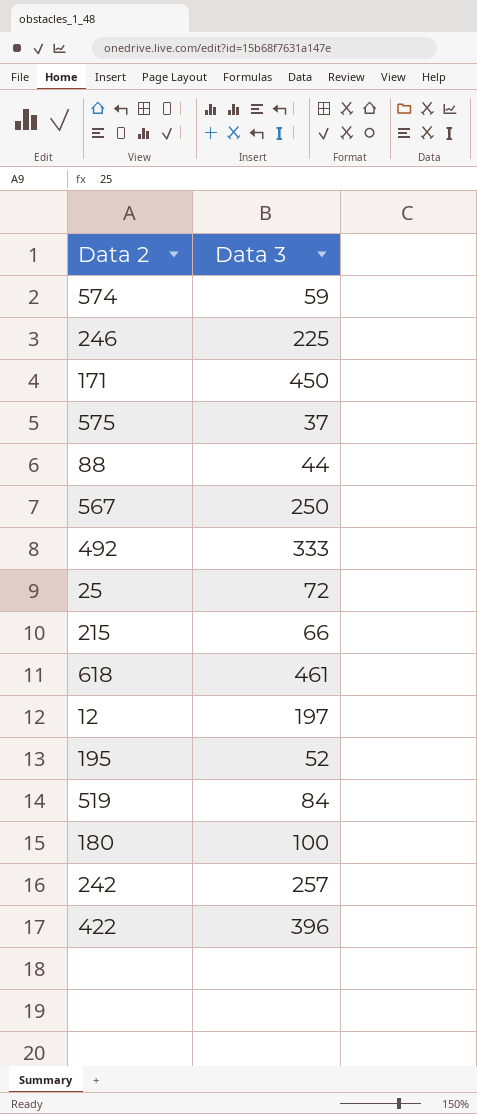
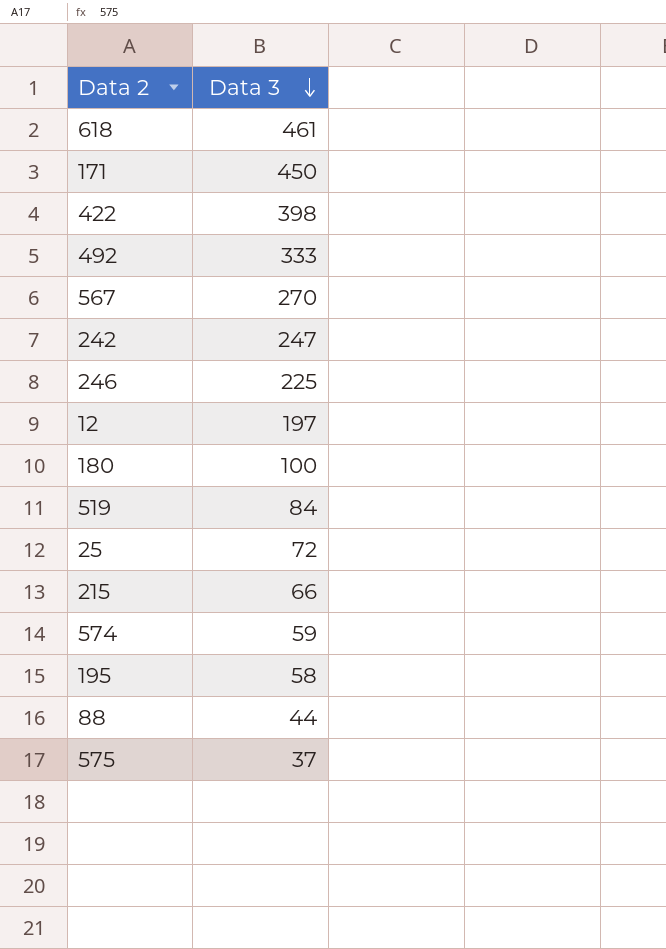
row order: none -> Data 3 descending
422 | Data 3: 396 -> 398
567 | Data 3: 250 -> 270
242 | Data 3: 257 -> 247
195 | Data 3: 52 -> 58

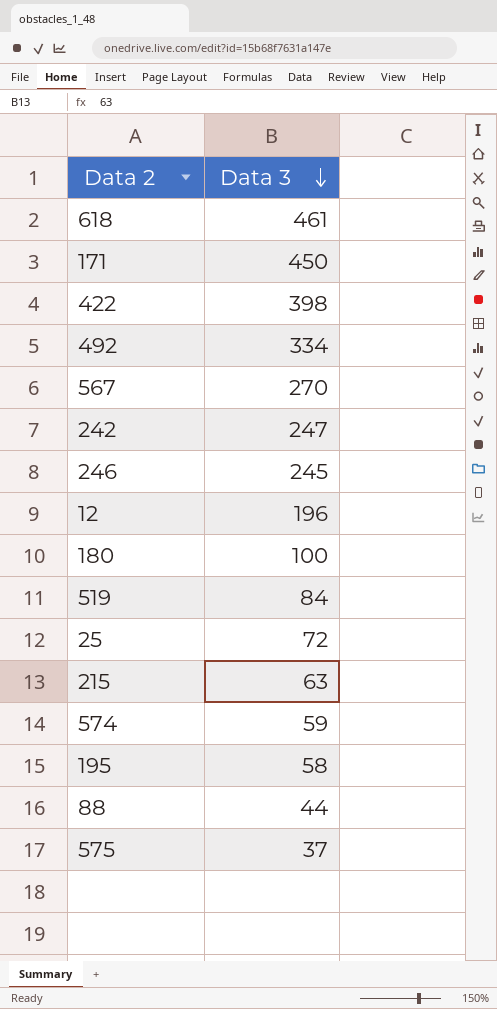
492 | Data 3: 333 -> 334
246 | Data 3: 225 -> 245
12 | Data 3: 197 -> 196
215 | Data 3: 66 -> 63

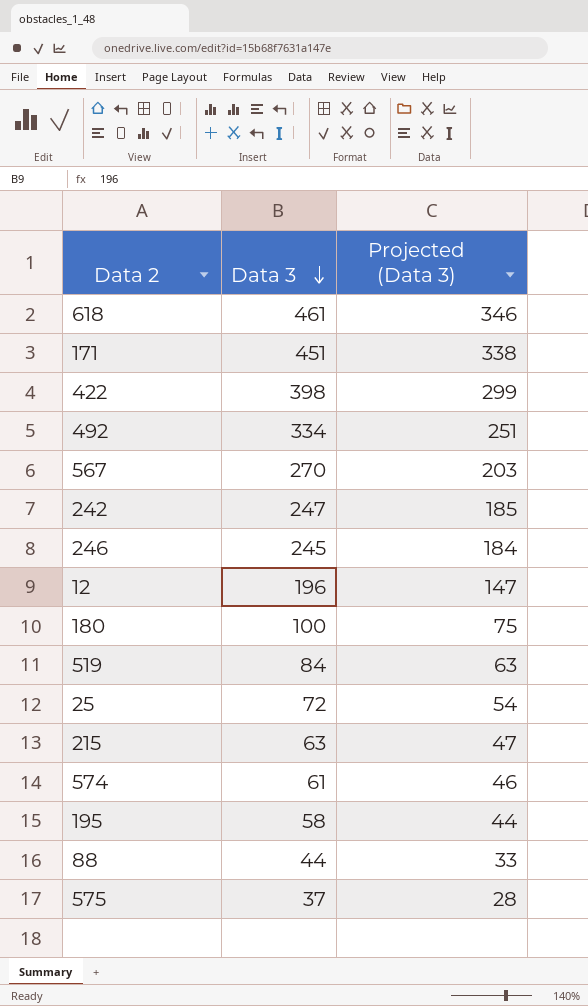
column Projected (Data 3) | formula: none -> [Data 3] * 0.75
171 | Data 3: 450 -> 451
574 | Data 3: 59 -> 61

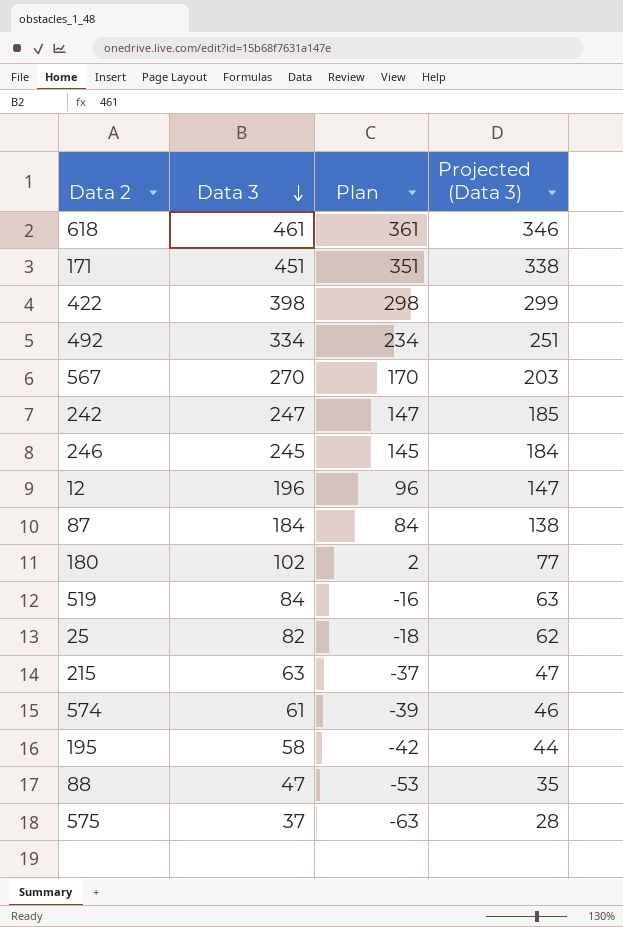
column Plan | formula: none -> [Data 3] - 100
row 87: none -> 184 | 84 | 138
180 | Data 3: 100 -> 102
180 | Projected (Data 3): 75 -> 77
25 | Data 3: 72 -> 82
25 | Projected (Data 3): 54 -> 62
88 | Data 3: 44 -> 47
88 | Projected (Data 3): 33 -> 35

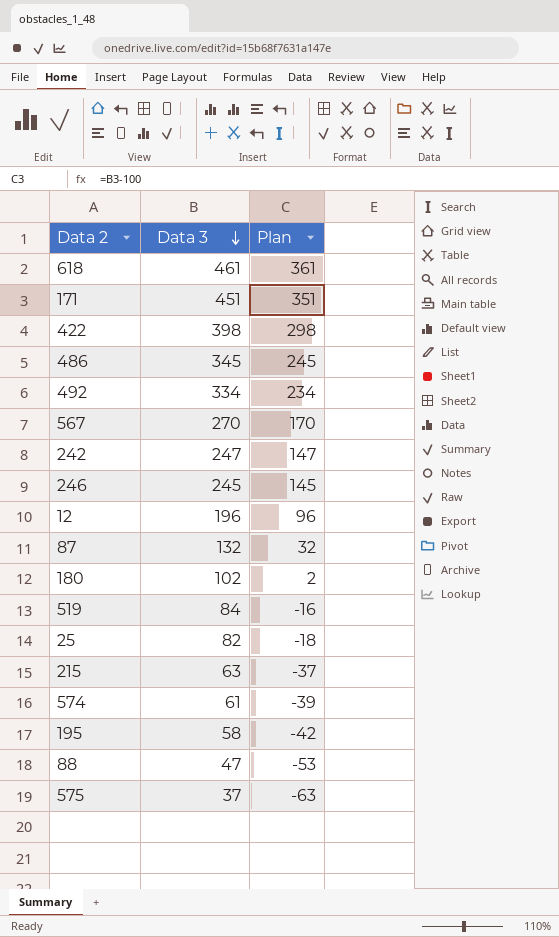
column Projected (Data 3) | formula: [Data 3] * 0.75 -> none
row 486: none -> 345 | 245
87 | Data 3: 184 -> 132
87 | Plan: 84 -> 32

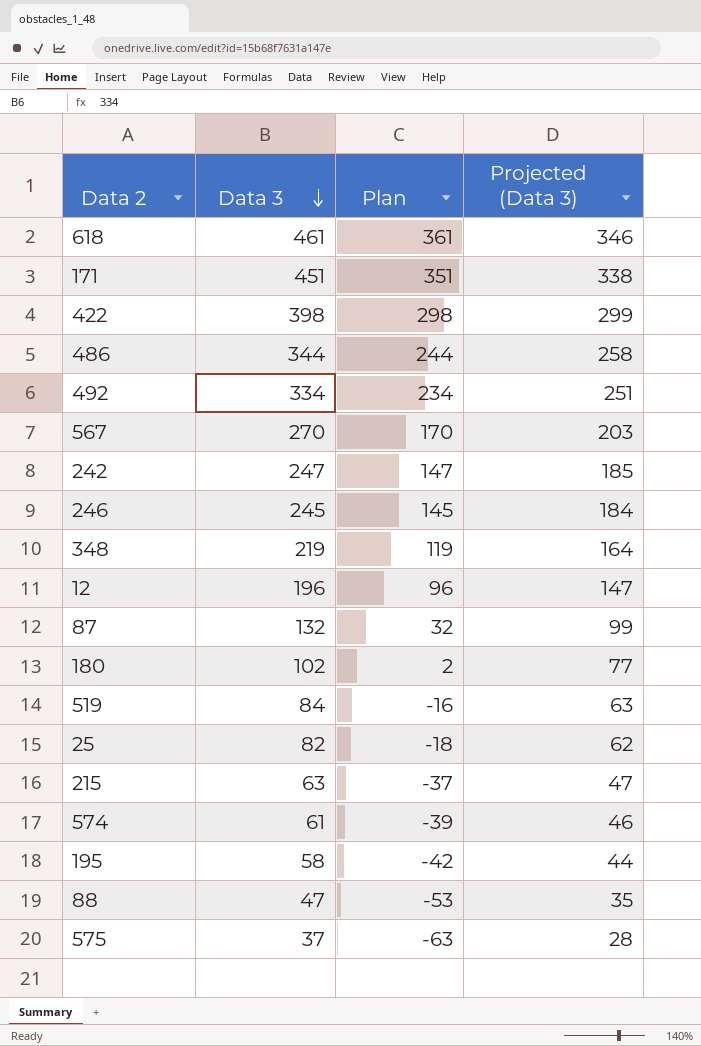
column Projected (Data 3) | formula: none -> [Data 3] * 0.75
486 | Data 3: 345 -> 344
486 | Plan: 245 -> 244
row 348: none -> 219 | 119 | 164

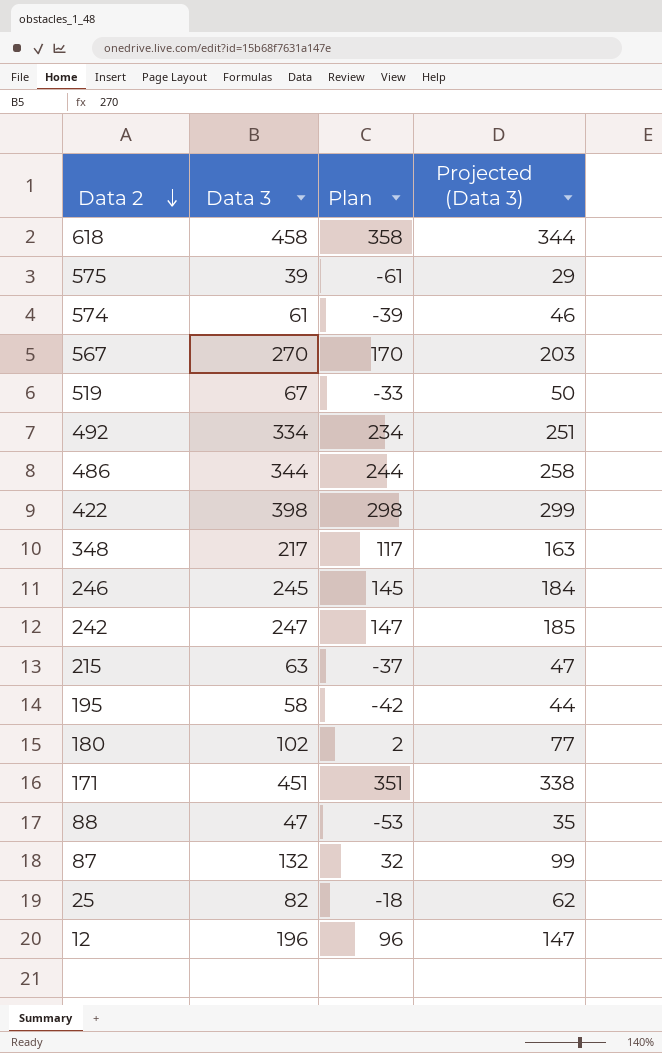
row order: Data 3 descending -> Data 2 descending
618 | Data 3: 461 -> 458
618 | Plan: 361 -> 358
618 | Projected (Data 3): 346 -> 344
575 | Data 3: 37 -> 39
575 | Plan: -63 -> -61
575 | Projected (Data 3): 28 -> 29
519 | Data 3: 84 -> 67
519 | Plan: -16 -> -33
519 | Projected (Data 3): 63 -> 50
348 | Data 3: 219 -> 217
348 | Plan: 119 -> 117
348 | Projected (Data 3): 164 -> 163

